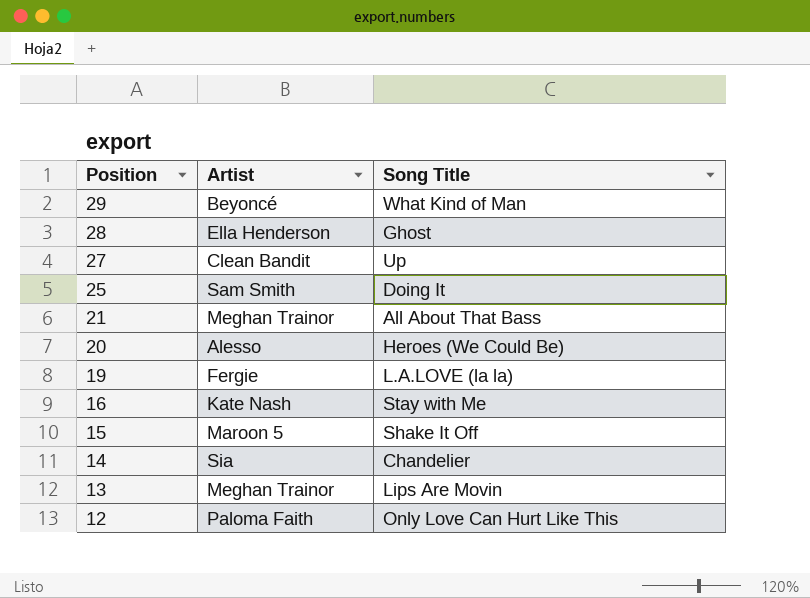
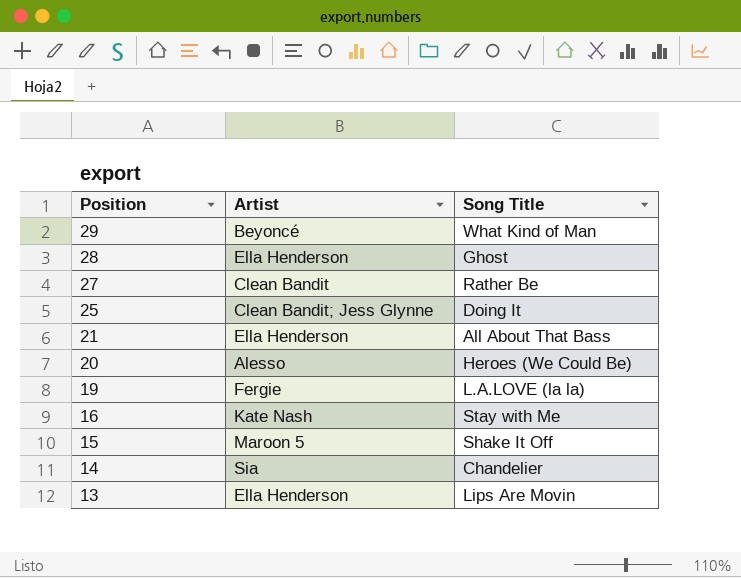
row 12: Paloma Faith | Only Love Can Hurt Like This -> none
27 | Song Title: Up -> Rather Be
25 | Artist: Sam Smith -> Clean Bandit; Jess Glynne
21 | Artist: Meghan Trainor -> Ella Henderson
13 | Artist: Meghan Trainor -> Ella Henderson

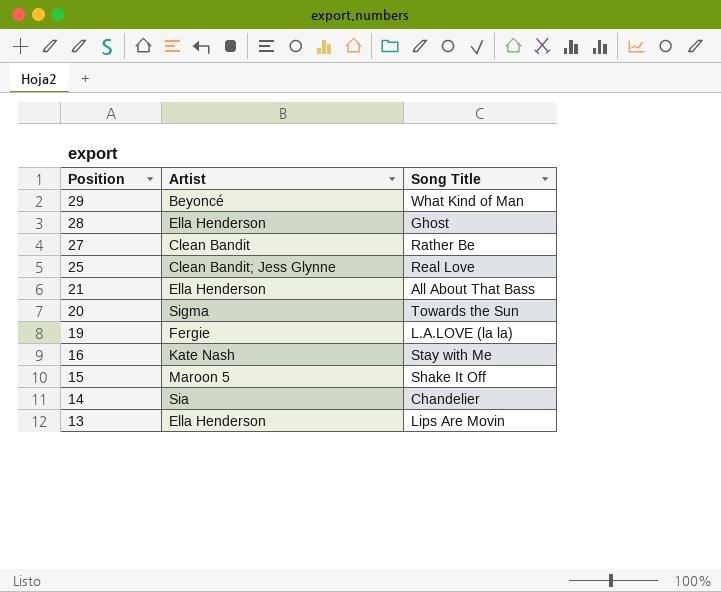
25 | Song Title: Doing It -> Real Love
20 | Artist: Alesso -> Sigma
20 | Song Title: Heroes (We Could Be) -> Towards the Sun

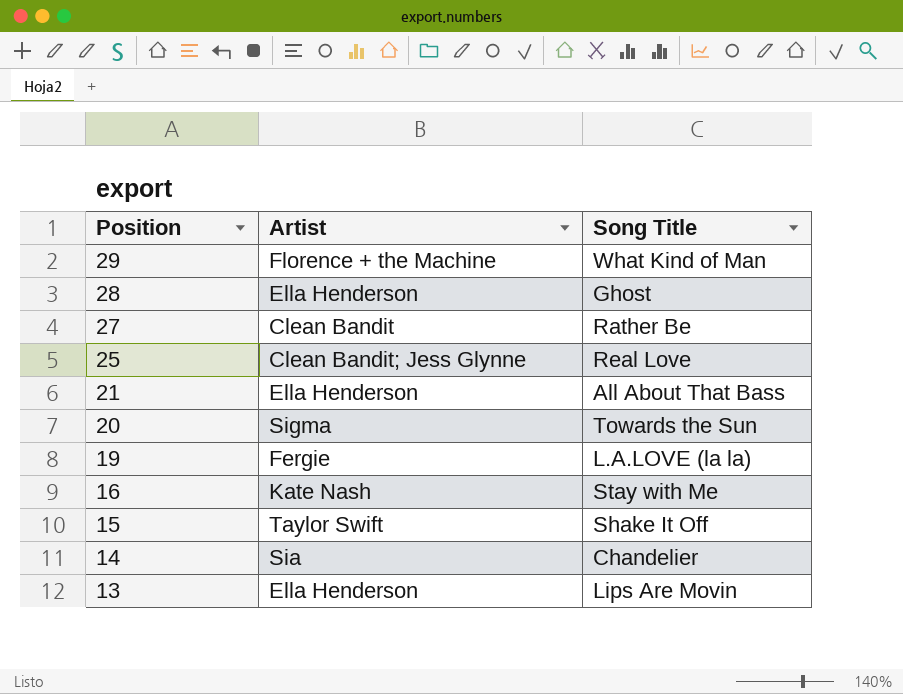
29 | Artist: Beyoncé -> Florence + the Machine
15 | Artist: Maroon 5 -> Taylor Swift

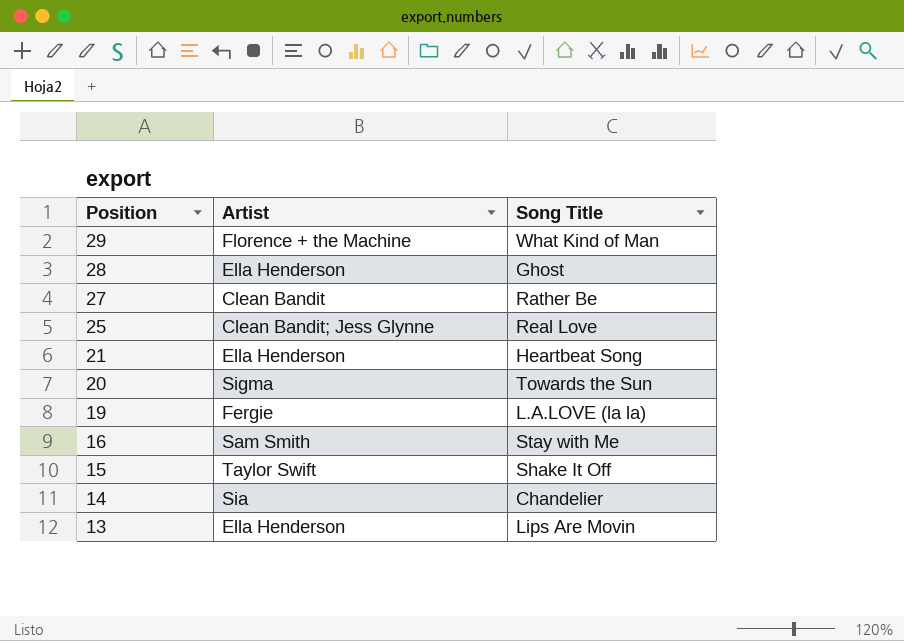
21 | Song Title: All About That Bass -> Heartbeat Song
16 | Artist: Kate Nash -> Sam Smith

